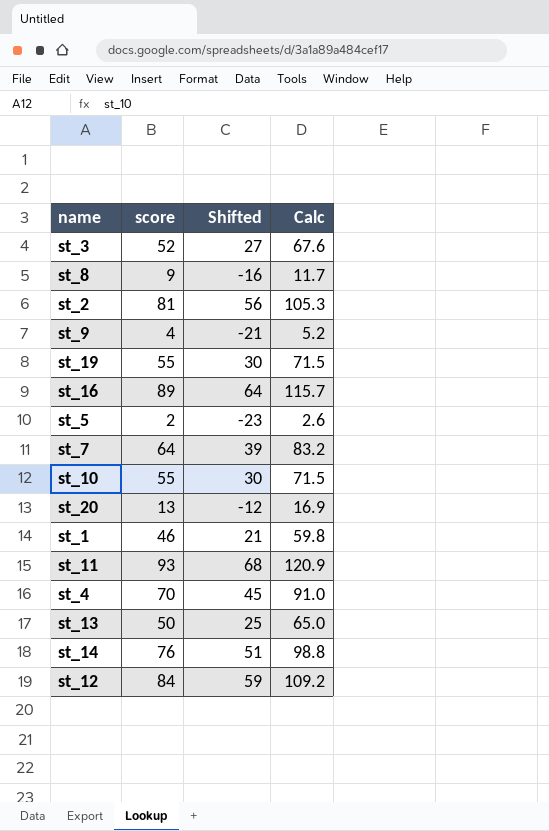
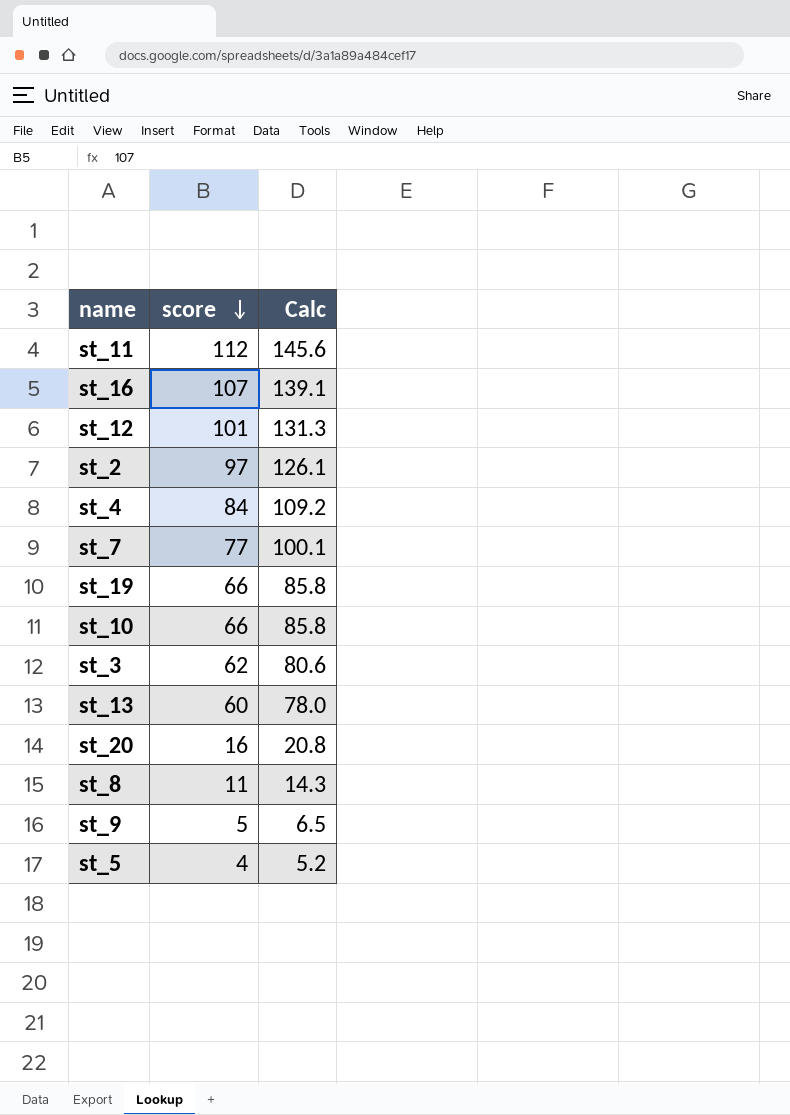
row order: none -> score descending
column Shifted | formula: [score] - 25 -> none
row st_1: 46 | 21 | 59.8 -> none
row st_14: 76 | 51 | 98.8 -> none
st_11 | score: 93 -> 112
st_11 | Calc: 120.9 -> 145.6
st_16 | score: 89 -> 107
st_16 | Calc: 115.7 -> 139.1
st_12 | score: 84 -> 101
st_12 | Calc: 109.2 -> 131.3
st_2 | score: 81 -> 97
st_2 | Calc: 105.3 -> 126.1
st_4 | score: 70 -> 84
st_4 | Calc: 91.0 -> 109.2
st_7 | score: 64 -> 77
st_7 | Calc: 83.2 -> 100.1
st_19 | score: 55 -> 66
st_19 | Calc: 71.5 -> 85.8
st_10 | score: 55 -> 66
st_10 | Calc: 71.5 -> 85.8
st_3 | score: 52 -> 62
st_3 | Calc: 67.6 -> 80.6
st_13 | score: 50 -> 60
st_13 | Calc: 65.0 -> 78.0
st_20 | score: 13 -> 16
st_20 | Calc: 16.9 -> 20.8
st_8 | score: 9 -> 11
st_8 | Calc: 11.7 -> 14.3
st_9 | score: 4 -> 5
st_9 | Calc: 5.2 -> 6.5
st_5 | score: 2 -> 4
st_5 | Calc: 2.6 -> 5.2

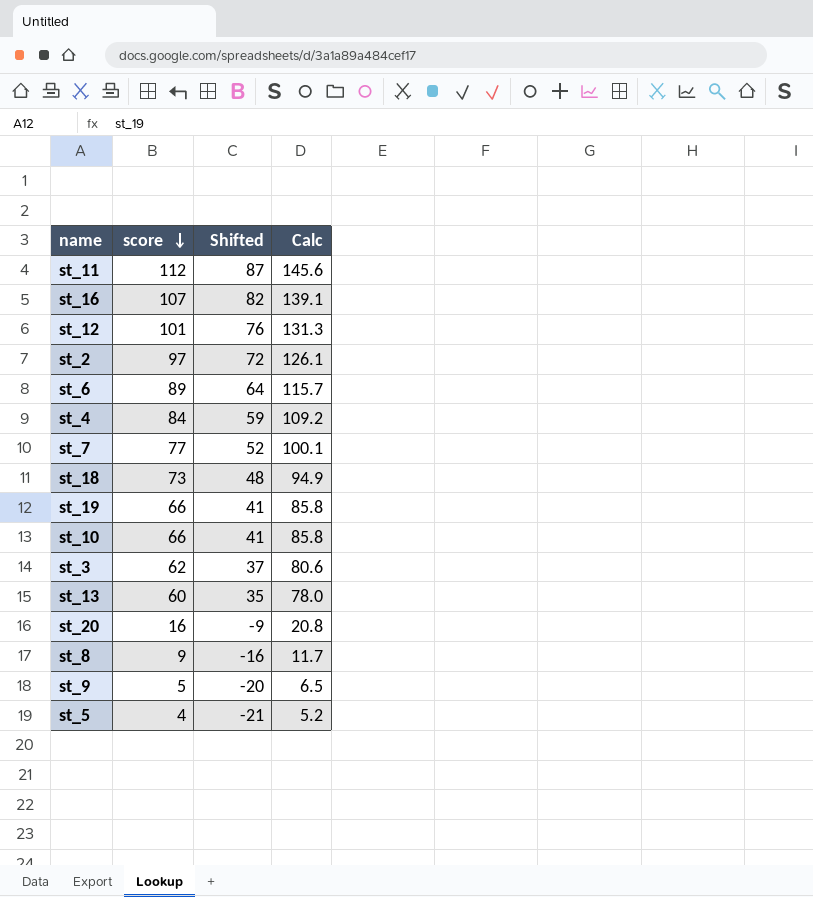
column Shifted | formula: none -> [score] - 25
row st_6: none -> 89 | 64 | 115.7
row st_18: none -> 73 | 48 | 94.9
st_8 | score: 11 -> 9
st_8 | Calc: 14.3 -> 11.7

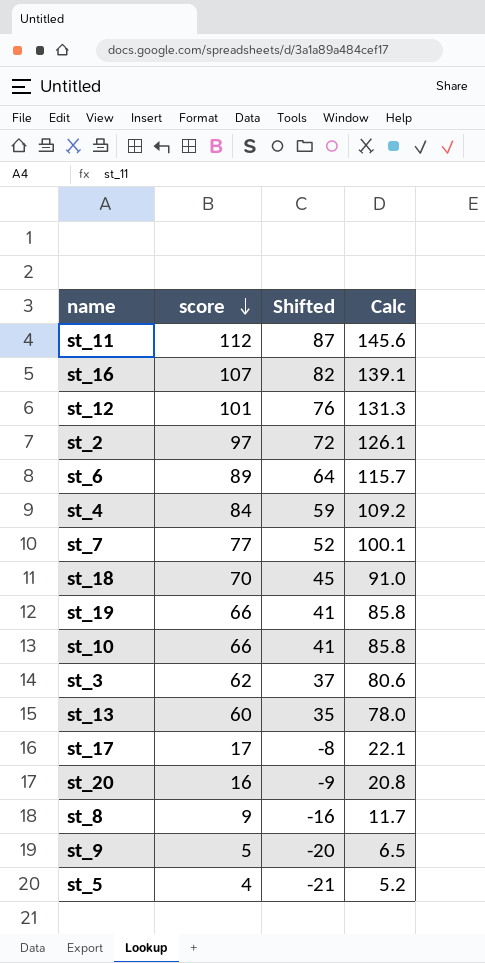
st_18 | score: 73 -> 70
st_18 | Shifted: 48 -> 45
st_18 | Calc: 94.9 -> 91.0
row st_17: none -> 17 | -8 | 22.1

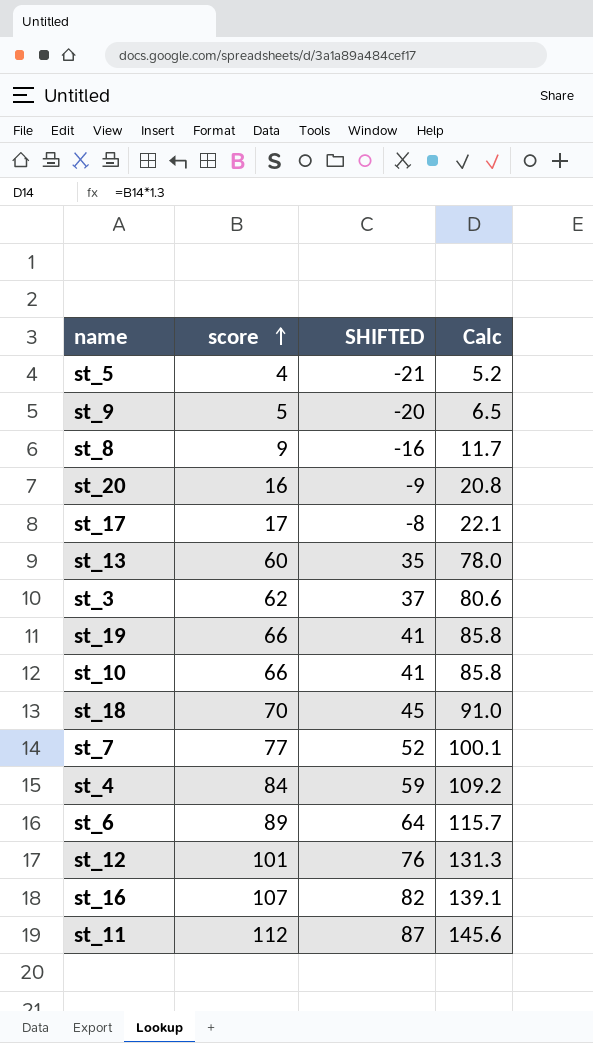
row order: score descending -> score ascending
column name: Shifted -> SHIFTED
row st_2: 97 | 72 | 126.1 -> none

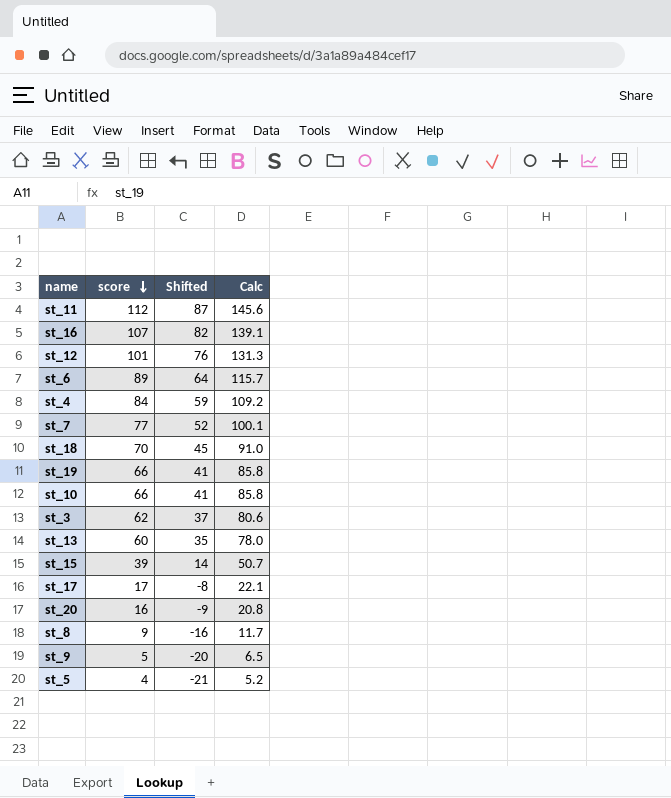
row order: score ascending -> score descending
column name: SHIFTED -> Shifted
row st_15: none -> 39 | 14 | 50.7

